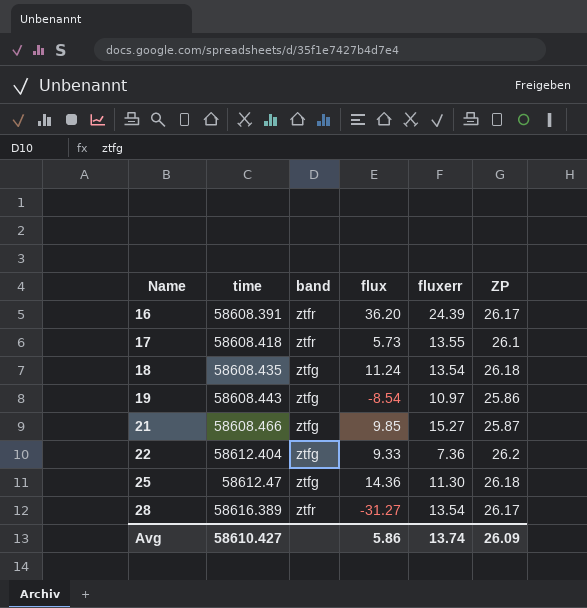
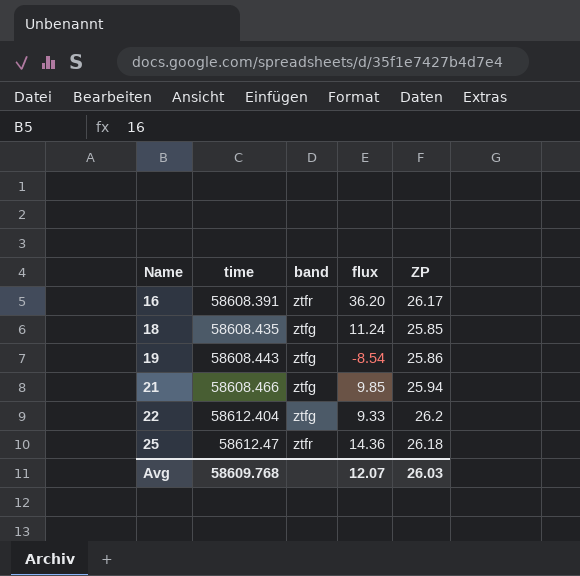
column fluxerr | position: 5 -> none
row 17: 58608.418 | ztfr | 5.73 | 13.55 | 26.1 -> none
row 28: 58616.389 | ztfr | -31.27 | 13.54 | 26.17 -> none
18 | ZP: 26.18 -> 25.85
21 | ZP: 25.87 -> 25.94
25 | band: ztfg -> ztfr
Avg | time: 58610.427 -> 58609.768
Avg | flux: 5.86 -> 12.07
Avg | ZP: 26.09 -> 26.03

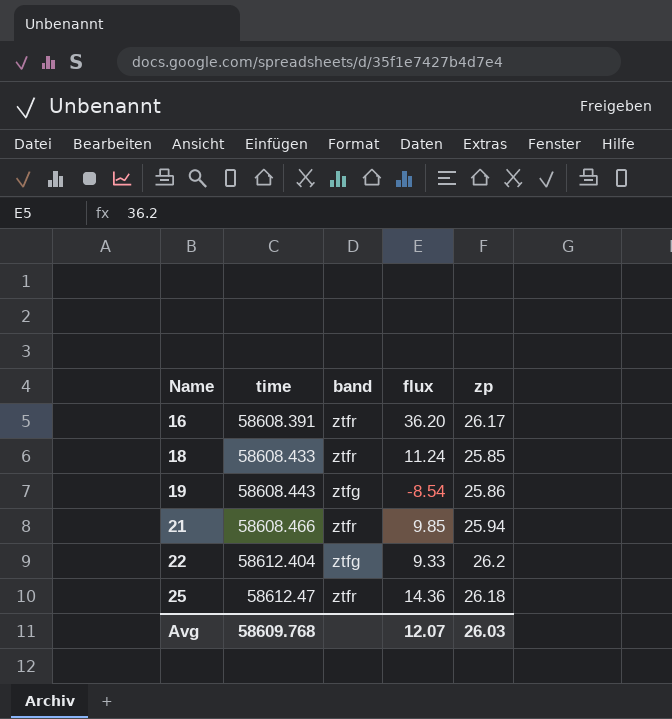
column name: ZP -> zp
18 | time: 58608.435 -> 58608.433
18 | band: ztfg -> ztfr
21 | band: ztfg -> ztfr

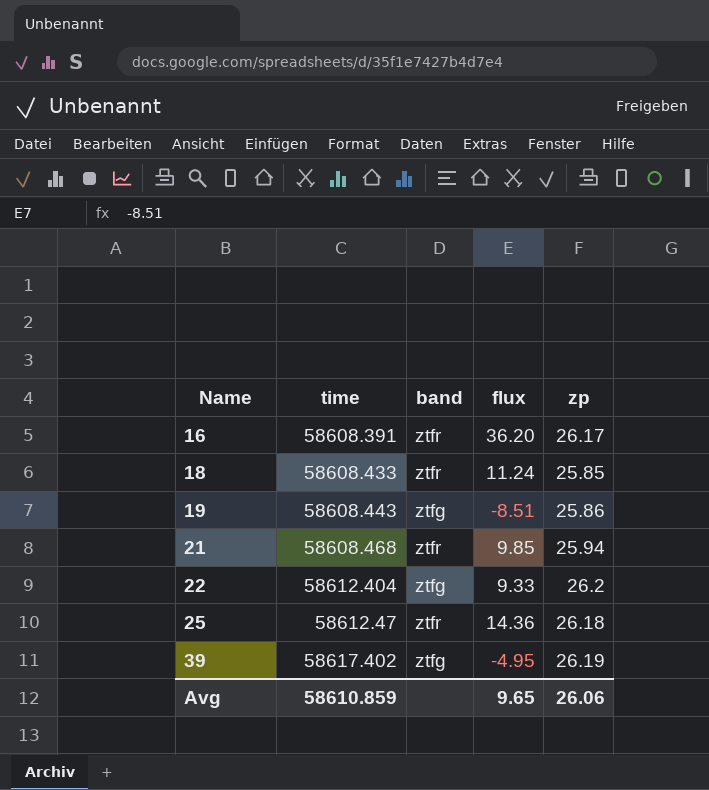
19 | flux: -8.54 -> -8.51
21 | time: 58608.466 -> 58608.468
row 39: none -> 58617.402 | ztfg | -4.95 | 26.19
Avg | time: 58609.768 -> 58610.859
Avg | flux: 12.07 -> 9.65
Avg | zp: 26.03 -> 26.06

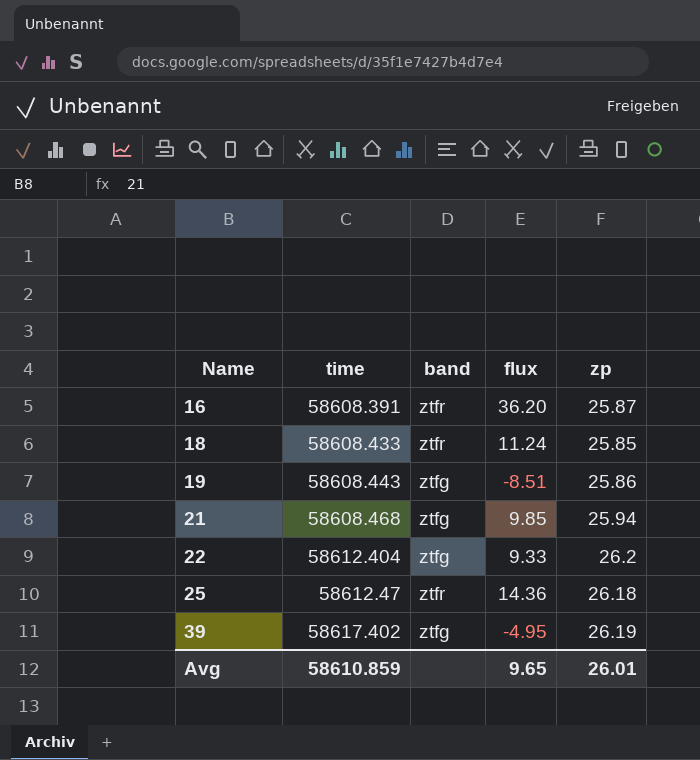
16 | zp: 26.17 -> 25.87
21 | band: ztfr -> ztfg
Avg | zp: 26.06 -> 26.01

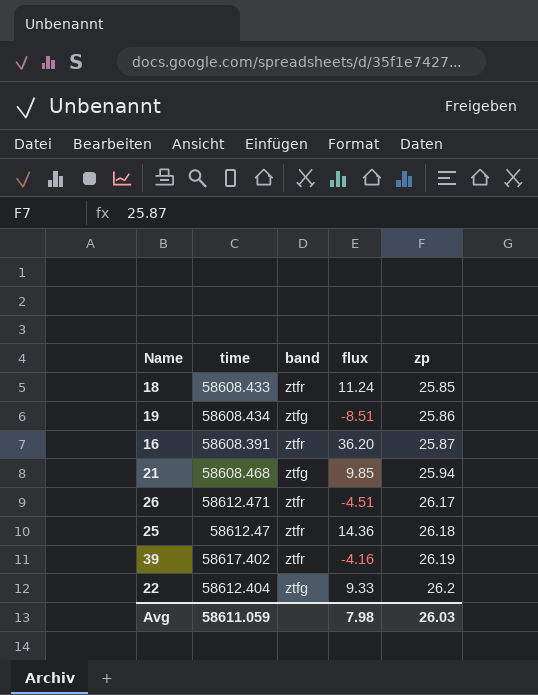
row order: Name ascending -> zp ascending
19 | time: 58608.443 -> 58608.434
row 26: none -> 58612.471 | ztfr | -4.51 | 26.17
39 | band: ztfg -> ztfr
39 | flux: -4.95 -> -4.16
Avg | time: 58610.859 -> 58611.059
Avg | flux: 9.65 -> 7.98
Avg | zp: 26.01 -> 26.03

